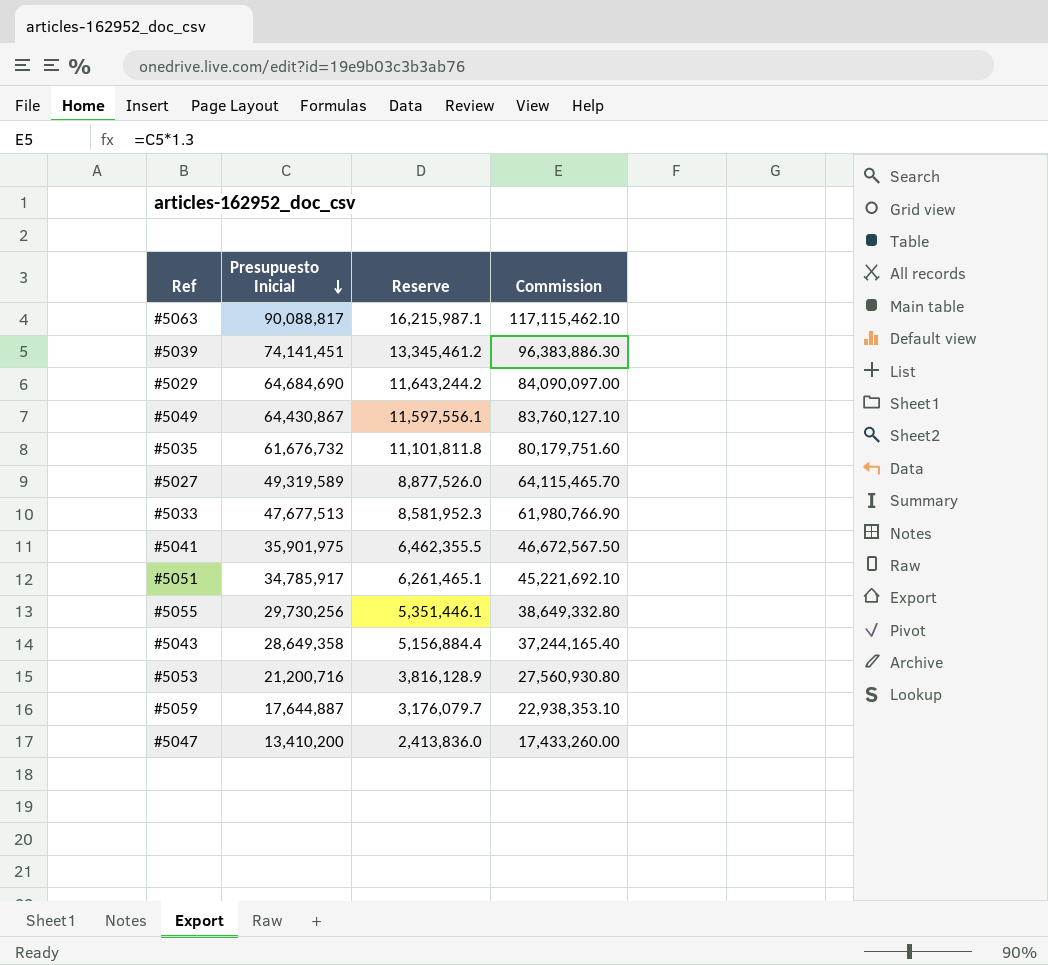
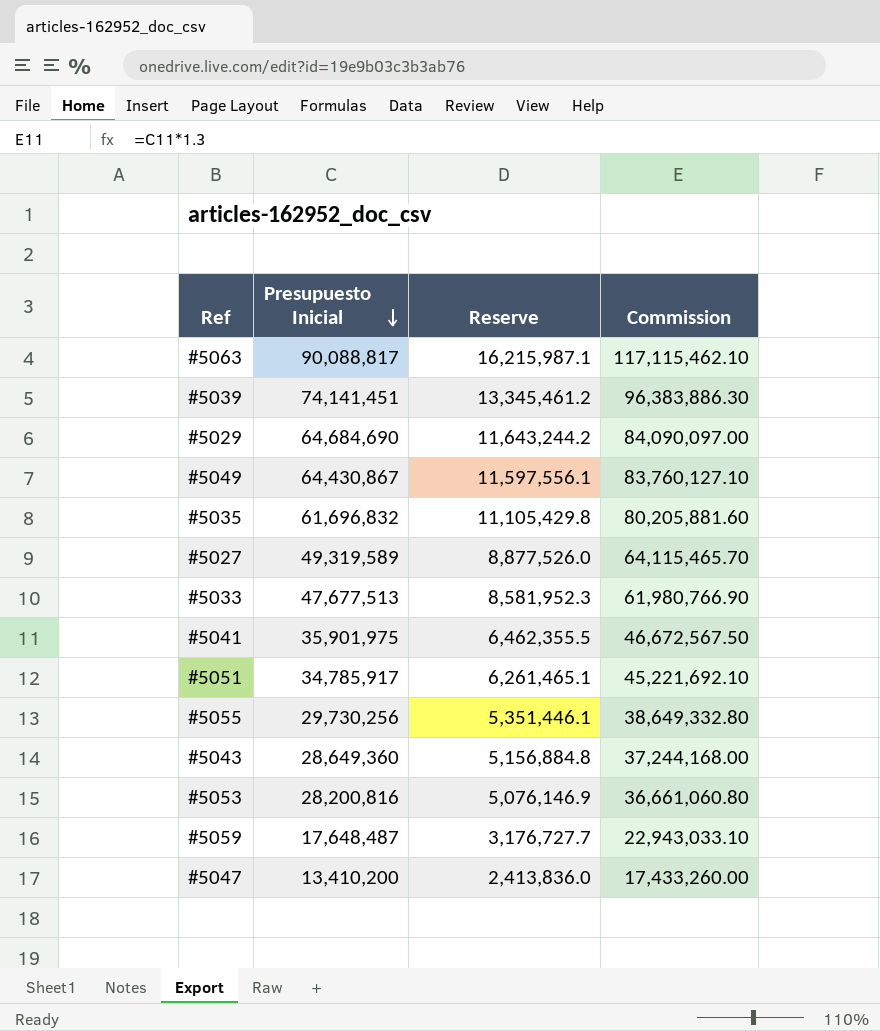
#5035 | Presupuesto Inicial: 61,676,732 -> 61,696,832
#5035 | Reserve: 11,101,811.8 -> 11,105,429.8
#5035 | Commission: 80,179,751.60 -> 80,205,881.60
#5043 | Presupuesto Inicial: 28,649,358 -> 28,649,360
#5043 | Reserve: 5,156,884.4 -> 5,156,884.8
#5043 | Commission: 37,244,165.40 -> 37,244,168.00
#5053 | Presupuesto Inicial: 21,200,716 -> 28,200,816
#5053 | Reserve: 3,816,128.9 -> 5,076,146.9
#5053 | Commission: 27,560,930.80 -> 36,661,060.80
#5059 | Presupuesto Inicial: 17,644,887 -> 17,648,487
#5059 | Reserve: 3,176,079.7 -> 3,176,727.7
#5059 | Commission: 22,938,353.10 -> 22,943,033.10

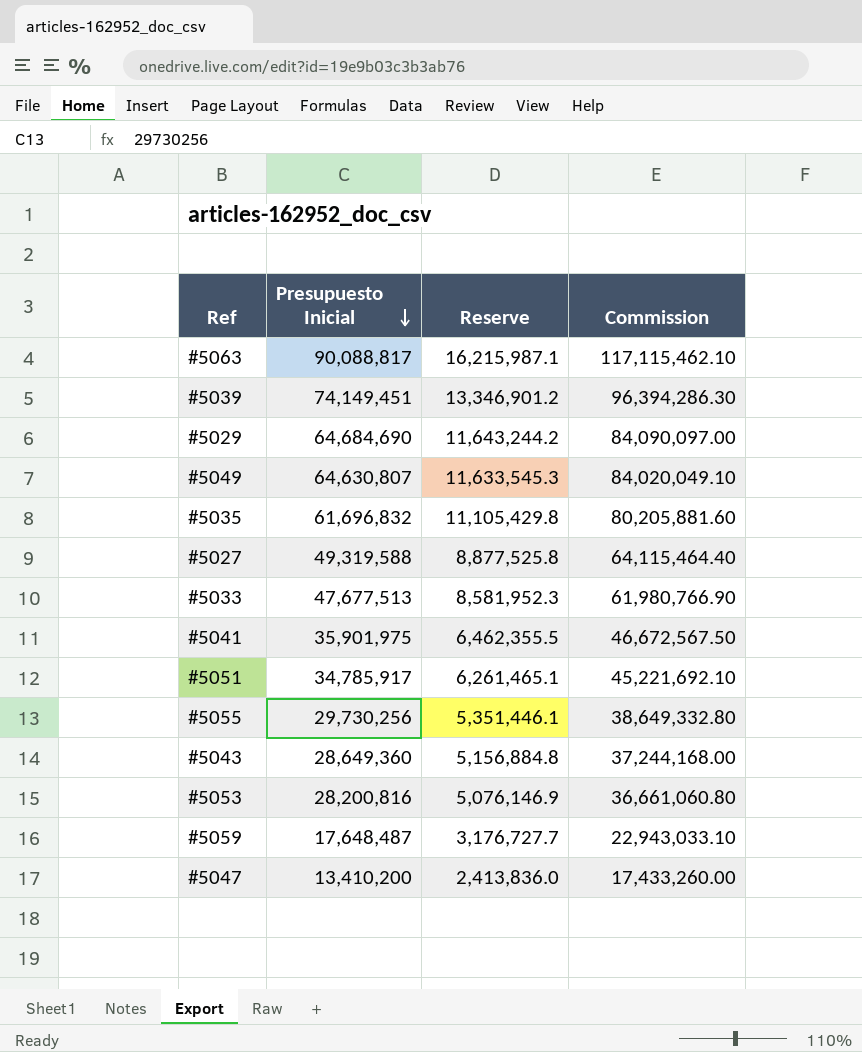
#5039 | Presupuesto Inicial: 74,141,451 -> 74,149,451
#5039 | Reserve: 13,345,461.2 -> 13,346,901.2
#5039 | Commission: 96,383,886.30 -> 96,394,286.30
#5049 | Presupuesto Inicial: 64,430,867 -> 64,630,807
#5049 | Reserve: 11,597,556.1 -> 11,633,545.3
#5049 | Commission: 83,760,127.10 -> 84,020,049.10
#5027 | Presupuesto Inicial: 49,319,589 -> 49,319,588
#5027 | Reserve: 8,877,526.0 -> 8,877,525.8
#5027 | Commission: 64,115,465.70 -> 64,115,464.40

